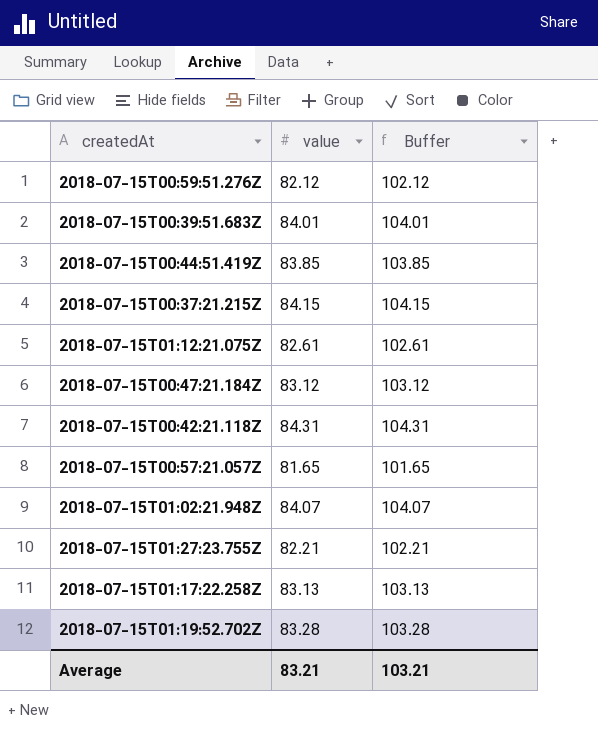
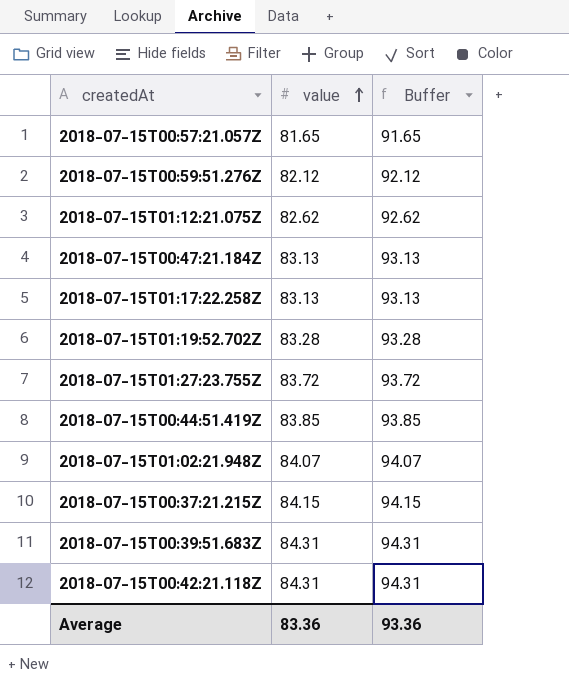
row order: none -> value ascending
column Buffer | formula: [value] + 20 -> [value] + 10
2018-07-15T01:12:21.075Z | value: 82.61 -> 82.62
2018-07-15T00:47:21.184Z | value: 83.12 -> 83.13
2018-07-15T01:27:23.755Z | value: 82.21 -> 83.72
2018-07-15T00:39:51.683Z | value: 84.01 -> 84.31
Average | value: 83.21 -> 83.36
Average | Buffer: 103.21 -> 93.36

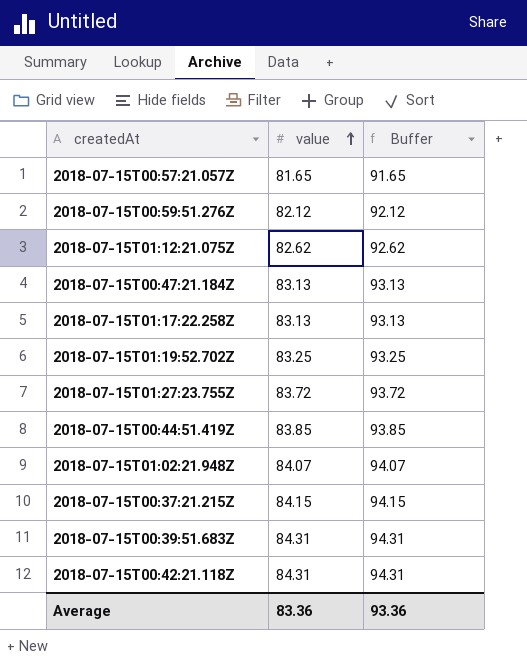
2018-07-15T01:19:52.702Z | value: 83.28 -> 83.25
2018-07-15T01:19:52.702Z | Buffer: 93.28 -> 93.25

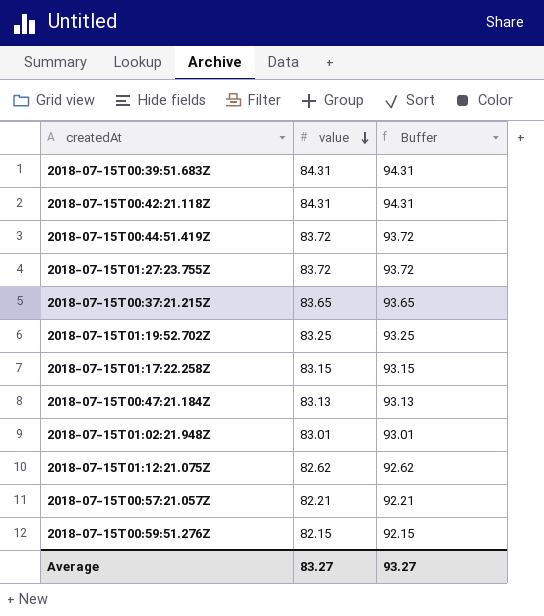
row order: value ascending -> value descending
2018-07-15T00:44:51.419Z | value: 83.85 -> 83.72
2018-07-15T00:44:51.419Z | Buffer: 93.85 -> 93.72
2018-07-15T00:37:21.215Z | value: 84.15 -> 83.65
2018-07-15T00:37:21.215Z | Buffer: 94.15 -> 93.65
2018-07-15T01:17:22.258Z | value: 83.13 -> 83.15
2018-07-15T01:17:22.258Z | Buffer: 93.13 -> 93.15
2018-07-15T01:02:21.948Z | value: 84.07 -> 83.01
2018-07-15T01:02:21.948Z | Buffer: 94.07 -> 93.01
2018-07-15T00:57:21.057Z | value: 81.65 -> 82.21
2018-07-15T00:57:21.057Z | Buffer: 91.65 -> 92.21
2018-07-15T00:59:51.276Z | value: 82.12 -> 82.15
2018-07-15T00:59:51.276Z | Buffer: 92.12 -> 92.15
Average | value: 83.36 -> 83.27
Average | Buffer: 93.36 -> 93.27

